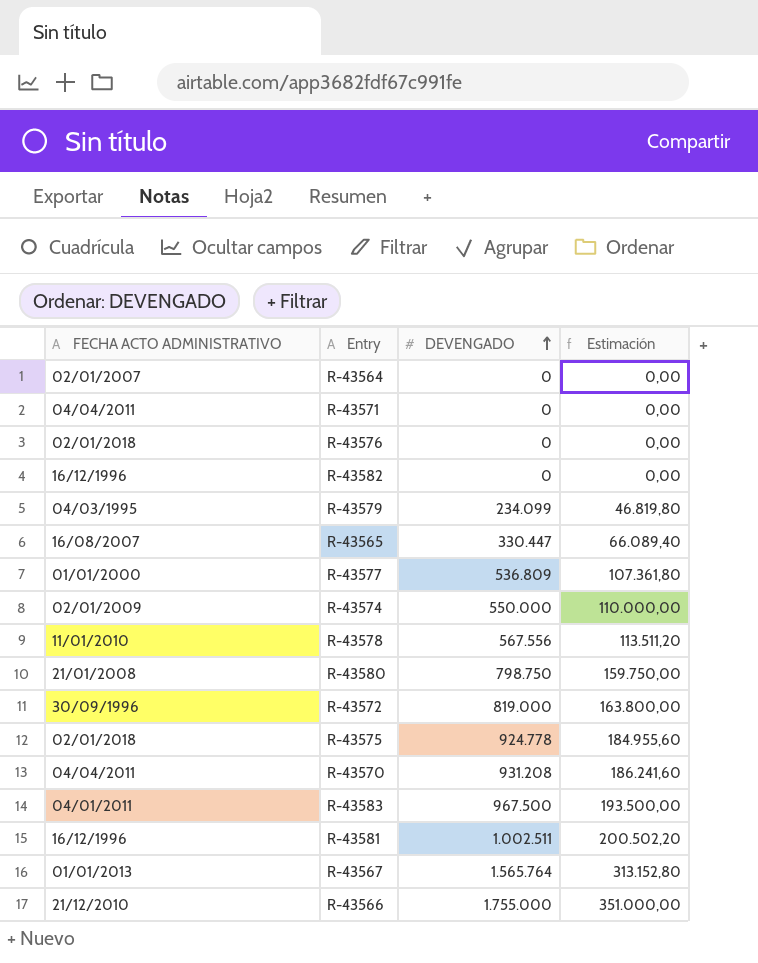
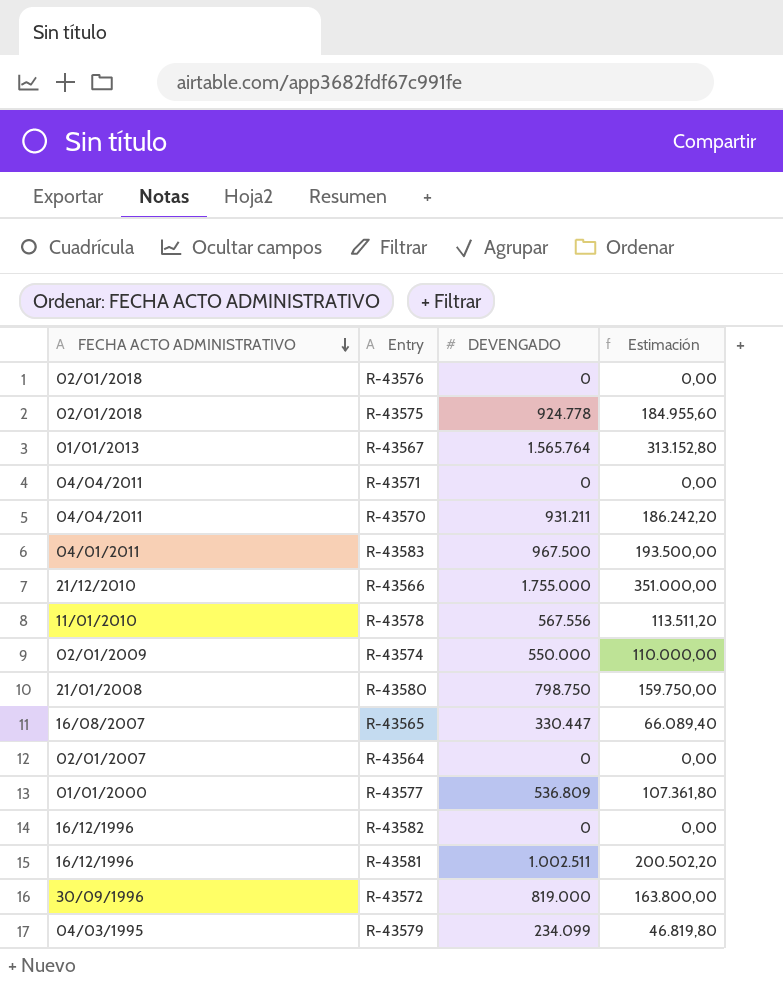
row order: DEVENGADO ascending -> FECHA ACTO ADMINISTRATIVO descending
R-43570 | DEVENGADO: 931.208 -> 931.211
R-43570 | Estimación: 186.241,60 -> 186.242,20

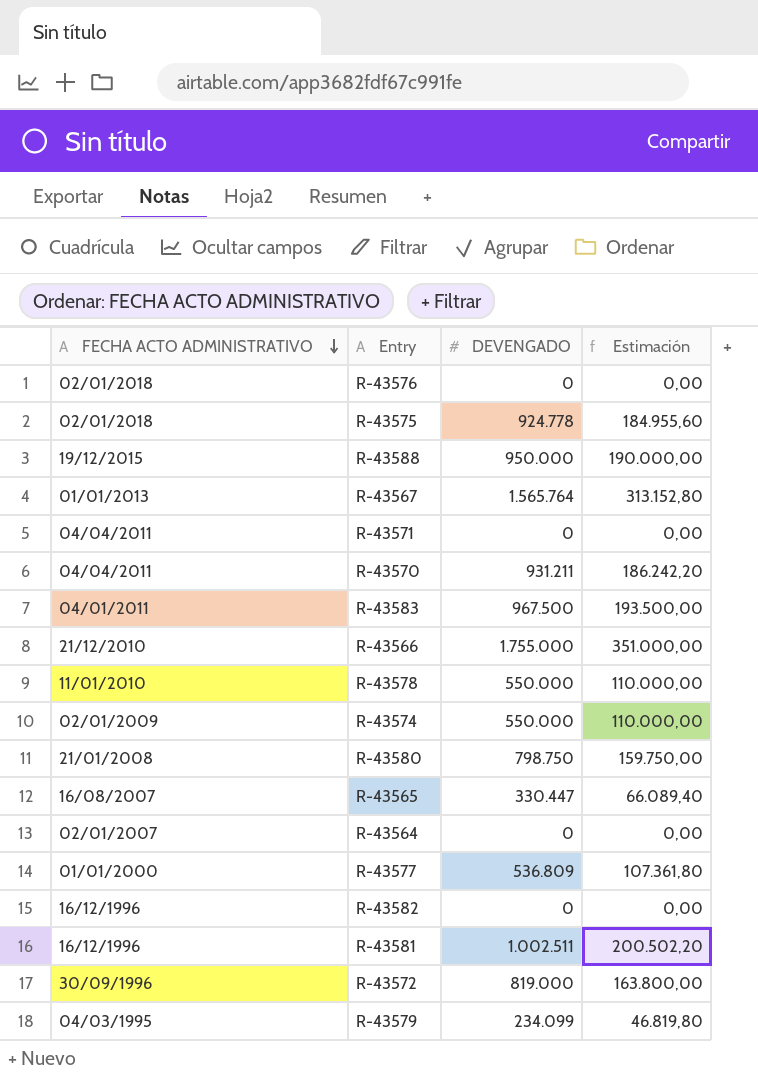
row R-43588: none -> 19/12/2015 | 950.000 | 190.000,00
R-43578 | DEVENGADO: 567.556 -> 550.000
R-43578 | Estimación: 113.511,20 -> 110.000,00

